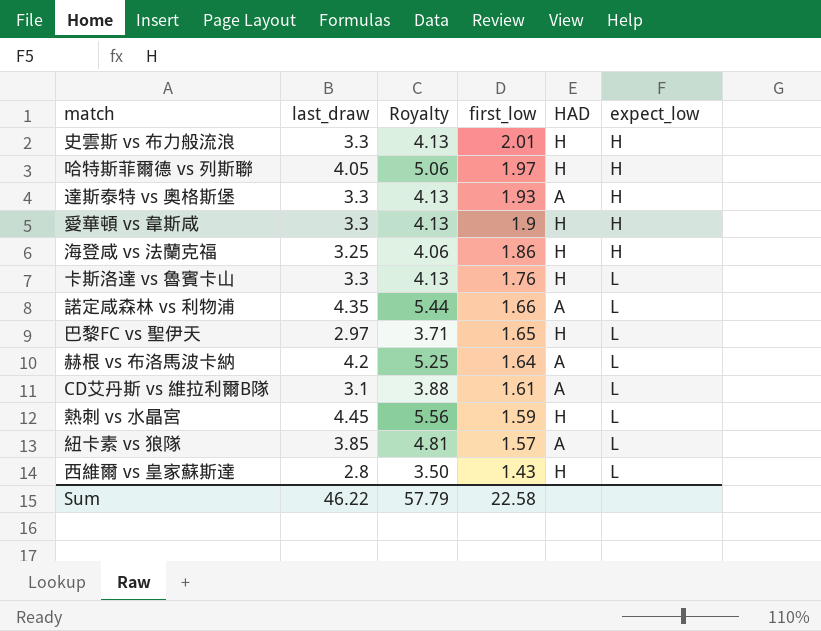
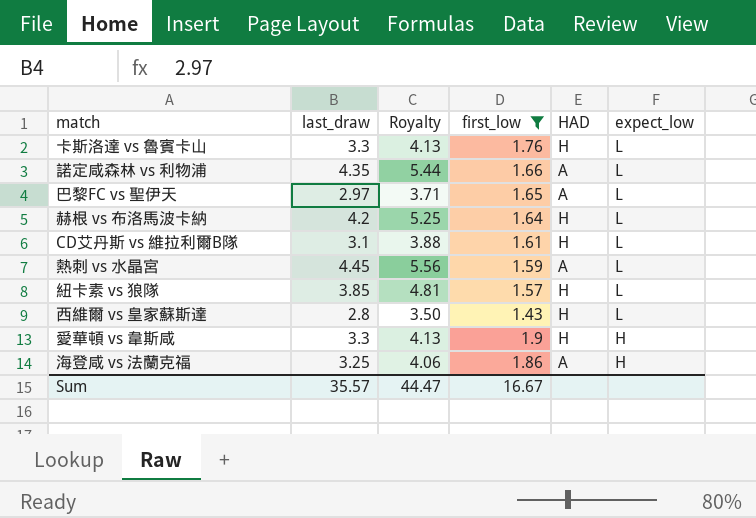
filter: none -> first_low <= 1.9
row order: first_low descending -> expect_low descending
巴黎FC vs 聖伊天 | HAD: H -> A
赫根 vs 布洛馬波卡納 | HAD: A -> H
CD艾丹斯 vs 維拉利爾B隊 | HAD: A -> H
熱刺 vs 水晶宮 | HAD: H -> A
紐卡素 vs 狼隊 | HAD: A -> H
海登咸 vs 法蘭克福 | HAD: H -> A
Sum | last_draw: 46.22 -> 35.57
Sum | Royalty: 57.79 -> 44.47
Sum | first_low: 22.58 -> 16.67

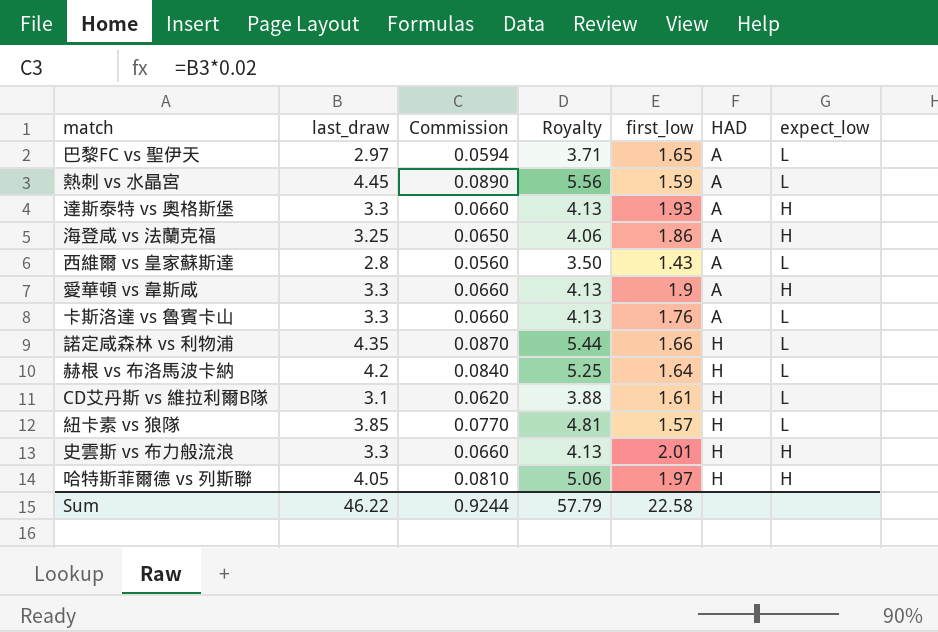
filter: first_low <= 1.9 -> none
row order: expect_low descending -> HAD ascending
column Commission | formula: none -> [last_draw] * 0.02
西維爾 vs 皇家蘇斯達 | HAD: H -> A
愛華頓 vs 韋斯咸 | HAD: H -> A
卡斯洛達 vs 魯賓卡山 | HAD: H -> A
諾定咸森林 vs 利物浦 | HAD: A -> H
Sum | last_draw: 35.57 -> 46.22
Sum | Royalty: 44.47 -> 57.79
Sum | first_low: 16.67 -> 22.58

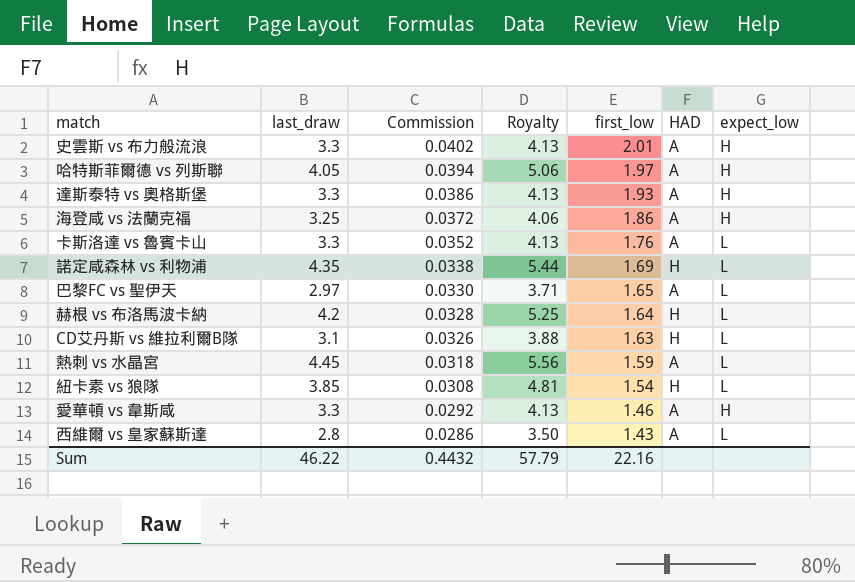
row order: HAD ascending -> Commission descending
column Commission | formula: [last_draw] * 0.02 -> [first_low] * 0.02
史雲斯 vs 布力般流浪 | HAD: H -> A
哈特斯菲爾德 vs 列斯聯 | HAD: H -> A
諾定咸森林 vs 利物浦 | first_low: 1.66 -> 1.69
CD艾丹斯 vs 維拉利爾B隊 | first_low: 1.61 -> 1.63
紐卡素 vs 狼隊 | first_low: 1.57 -> 1.54
愛華頓 vs 韋斯咸 | first_low: 1.9 -> 1.46
Sum | Commission: 0.9244 -> 0.4432
Sum | first_low: 22.58 -> 22.16

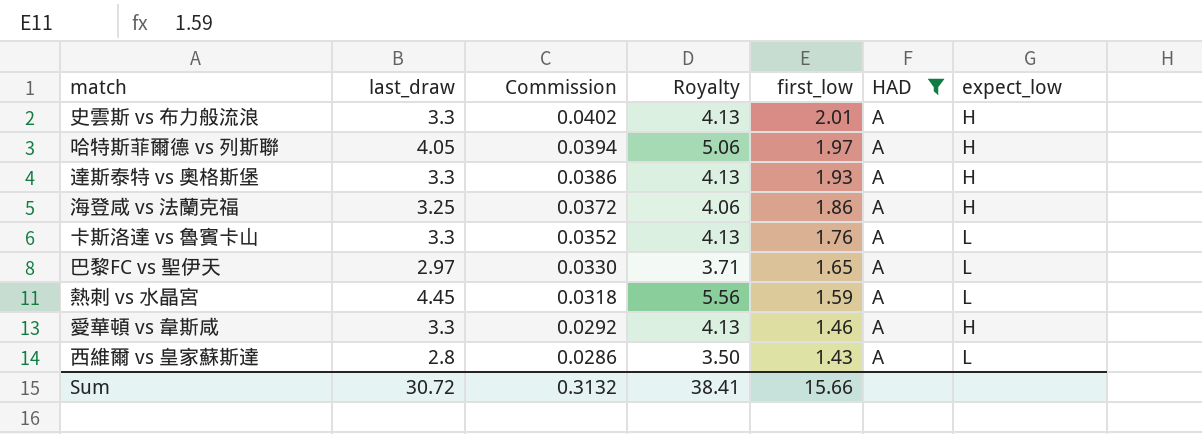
filter: none -> HAD = A
Sum | last_draw: 46.22 -> 30.72
Sum | Commission: 0.4432 -> 0.3132
Sum | Royalty: 57.79 -> 38.41
Sum | first_low: 22.16 -> 15.66

